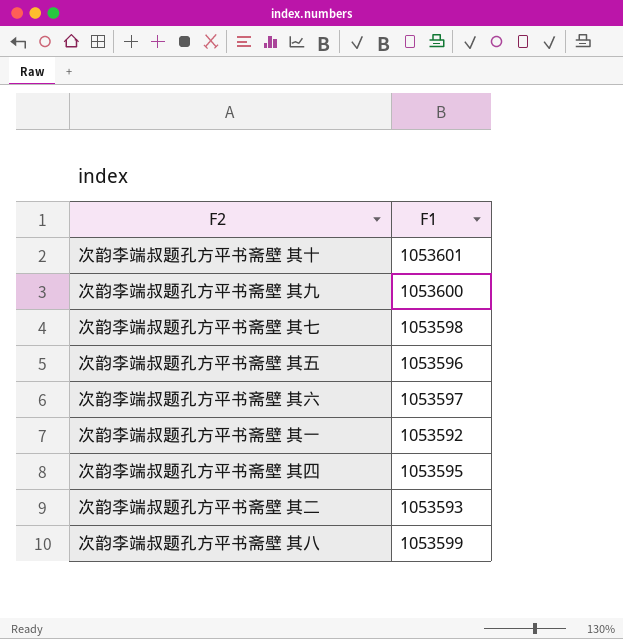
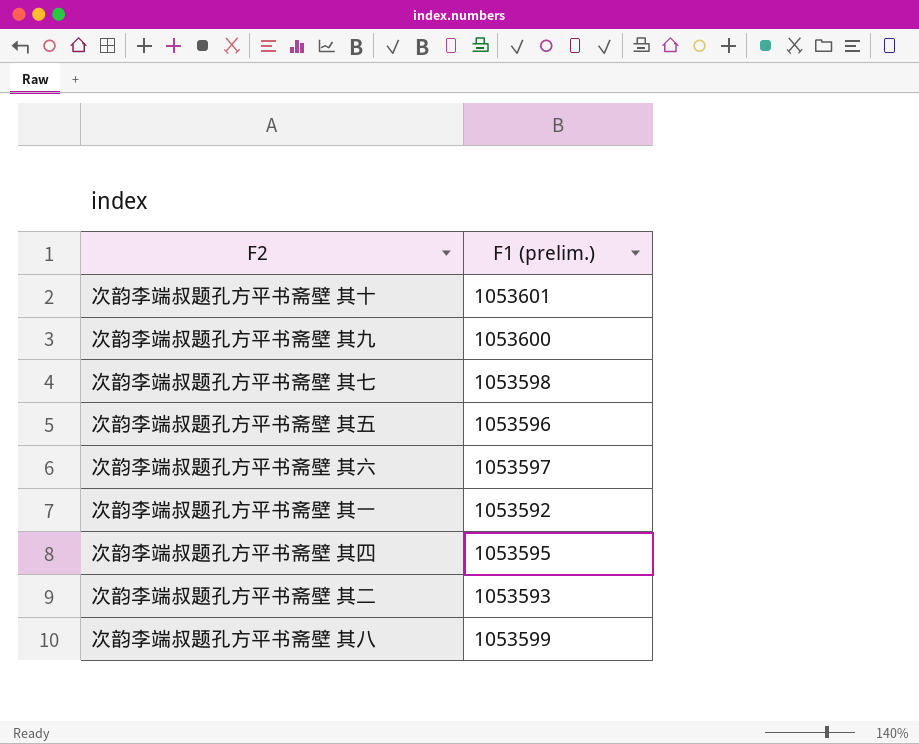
column name: F1 -> F1 (prelim.)

